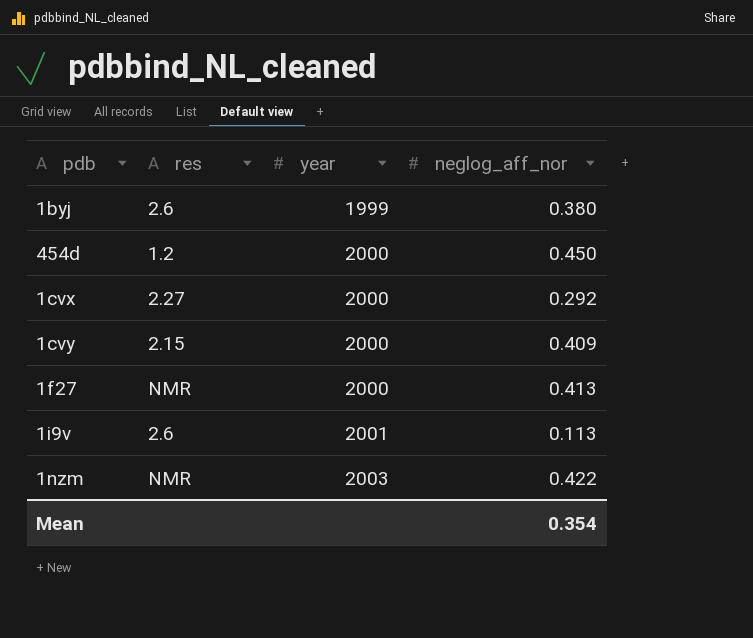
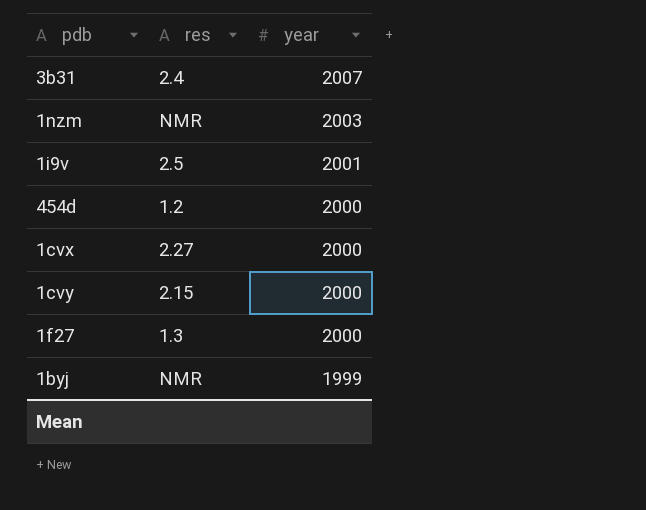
row order: year ascending -> year descending
column neglog_aff_nor | position: 4 -> none
row 3b31: none -> 2.4 | 2007
1i9v | res: 2.6 -> 2.5
1f27 | res: NMR -> 1.3
1byj | res: 2.6 -> NMR

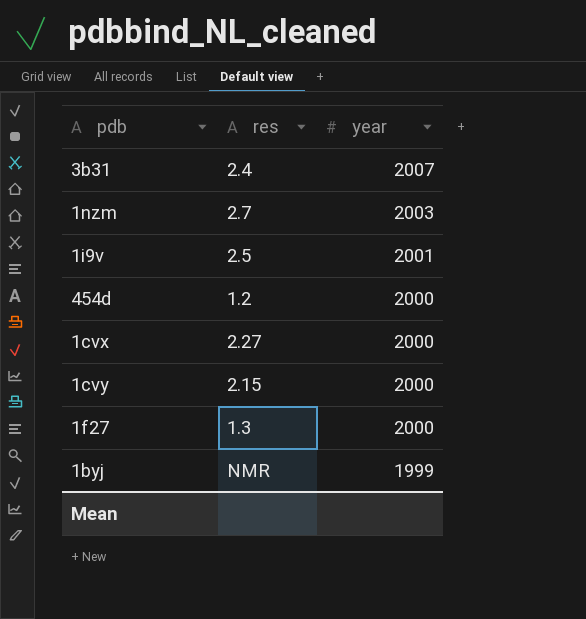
1nzm | res: NMR -> 2.7

